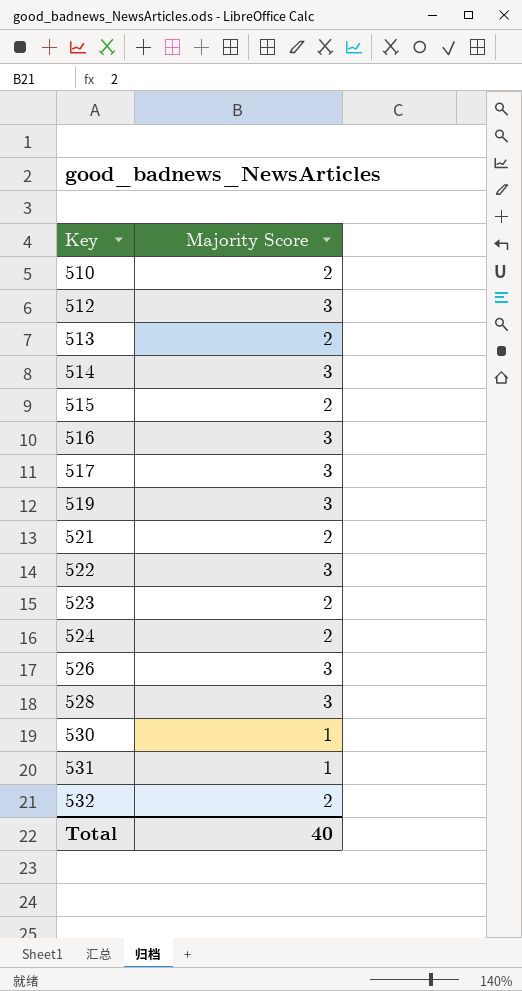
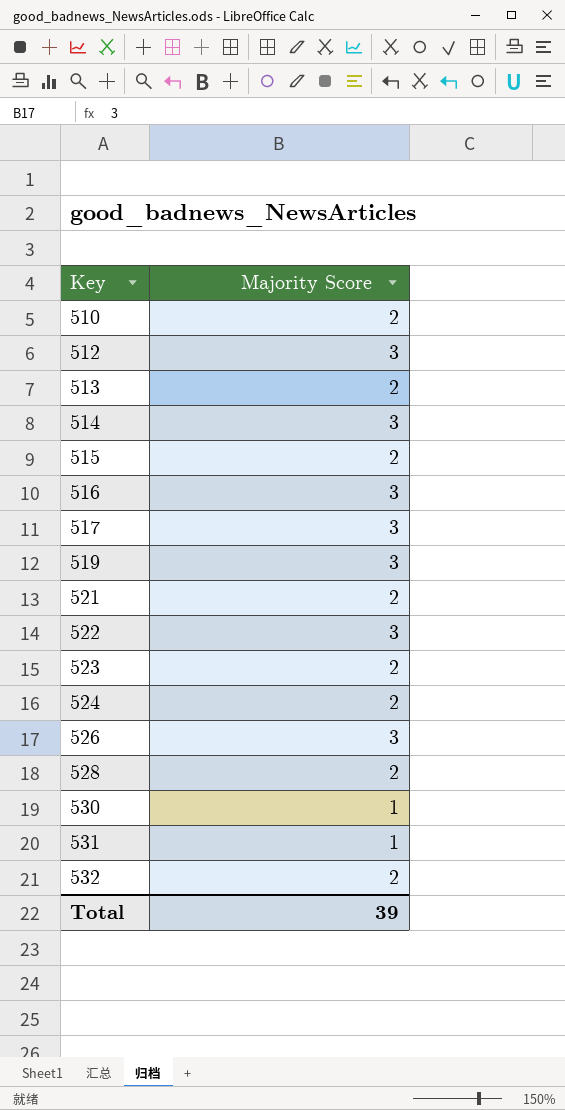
528 | Majority Score: 3 -> 2
Total | Majority Score: 40 -> 39

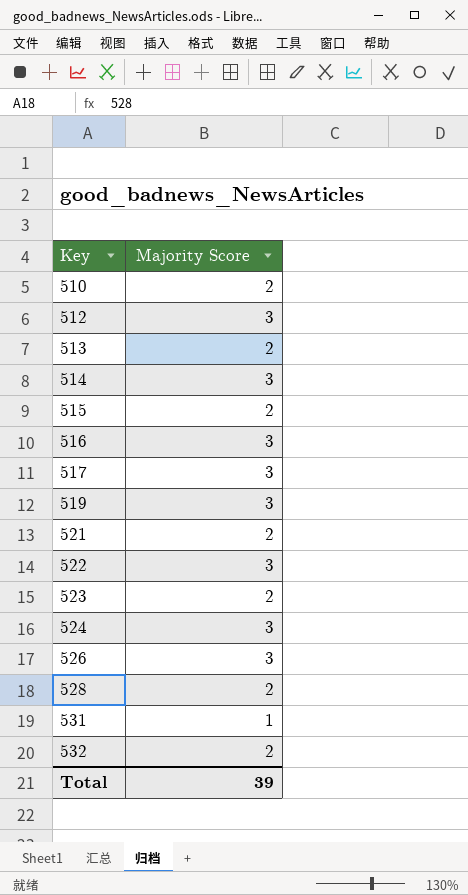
row 530: 1 -> none
524 | Majority Score: 2 -> 3

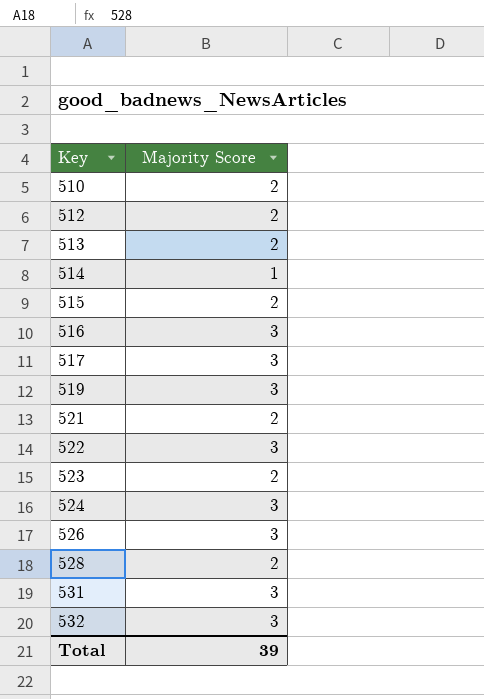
512 | Majority Score: 3 -> 2
514 | Majority Score: 3 -> 1
531 | Majority Score: 1 -> 3
532 | Majority Score: 2 -> 3

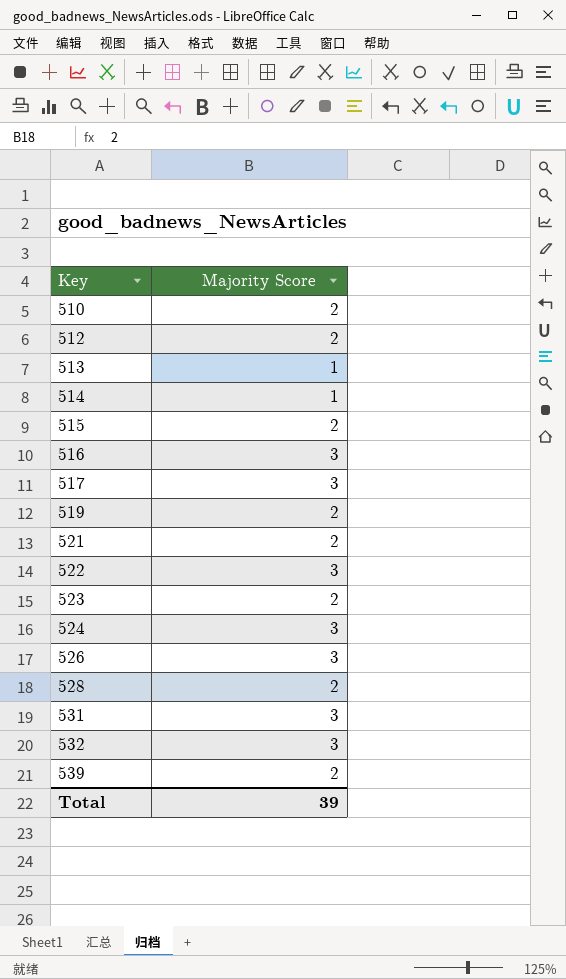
513 | Majority Score: 2 -> 1
519 | Majority Score: 3 -> 2
row 539: none -> 2

